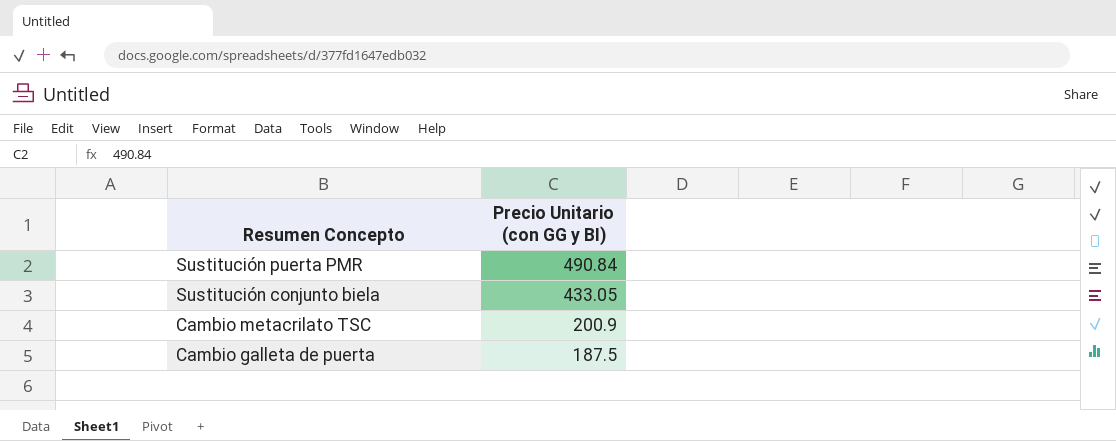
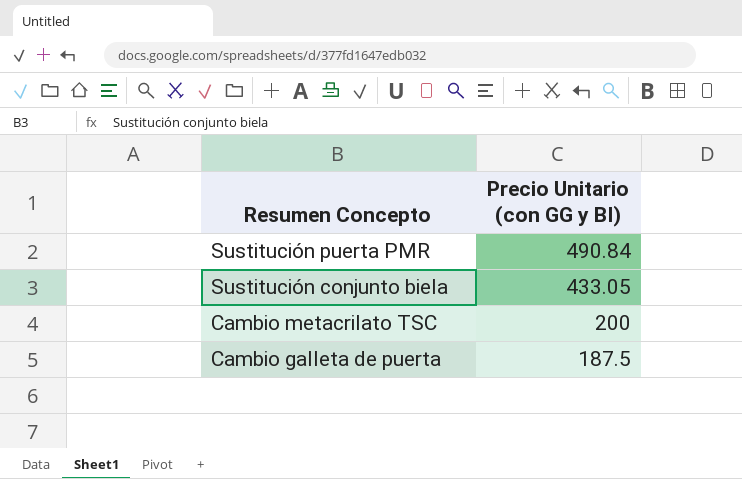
Cambio metacrilato TSC | Precio Unitario (con GG y BI): 200.9 -> 200

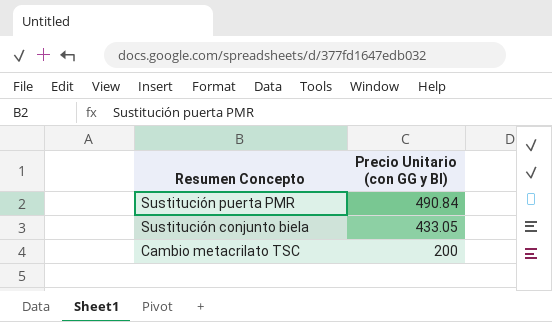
row Cambio galleta de puerta: 187.5 -> none

